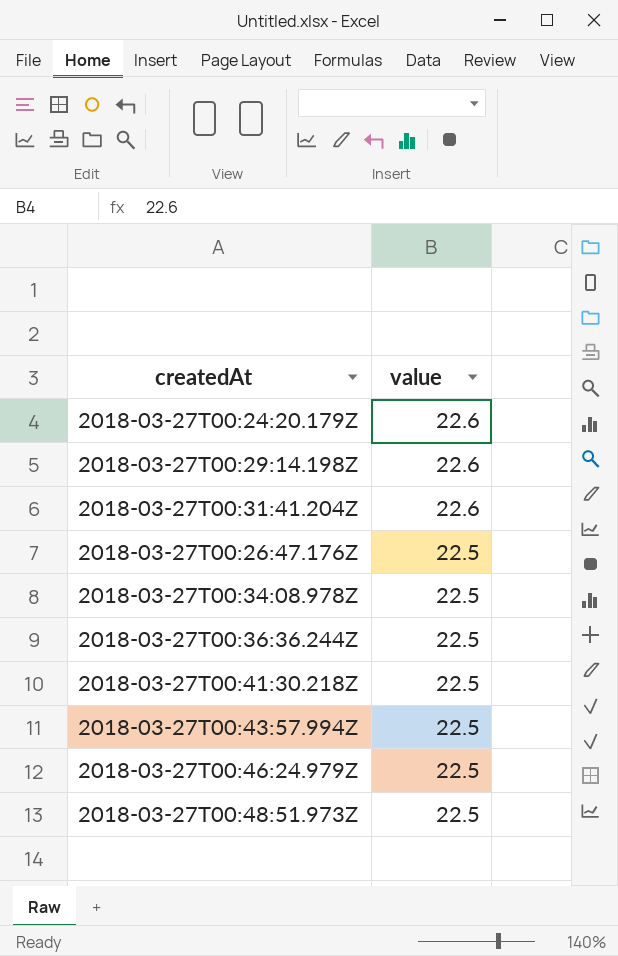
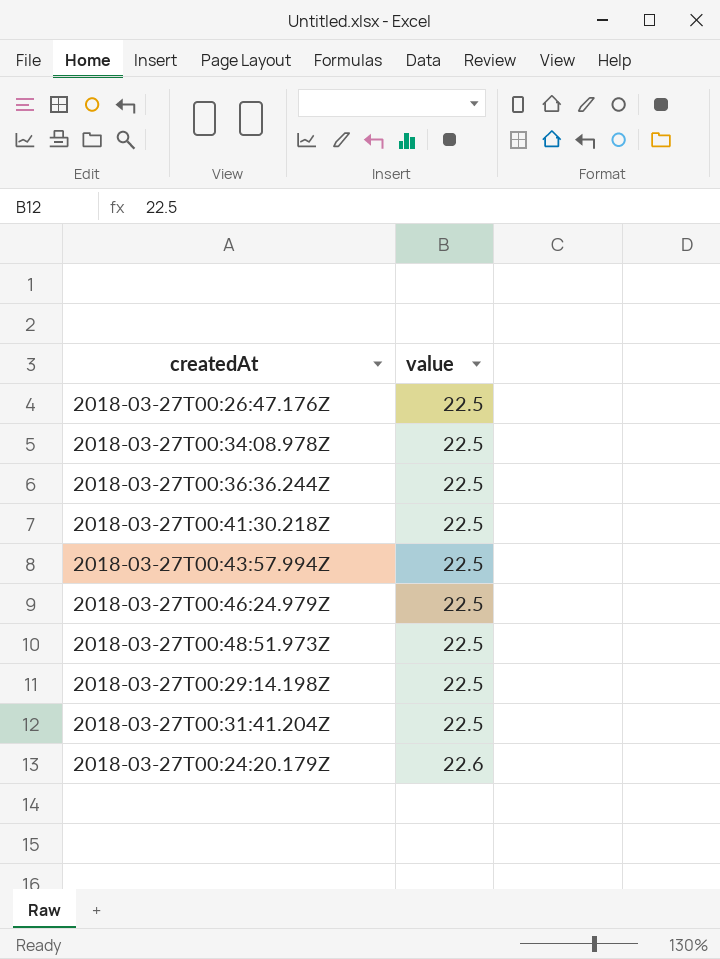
row order: value descending -> value ascending
2018-03-27T00:29:14.198Z | value: 22.6 -> 22.5
2018-03-27T00:31:41.204Z | value: 22.6 -> 22.5

